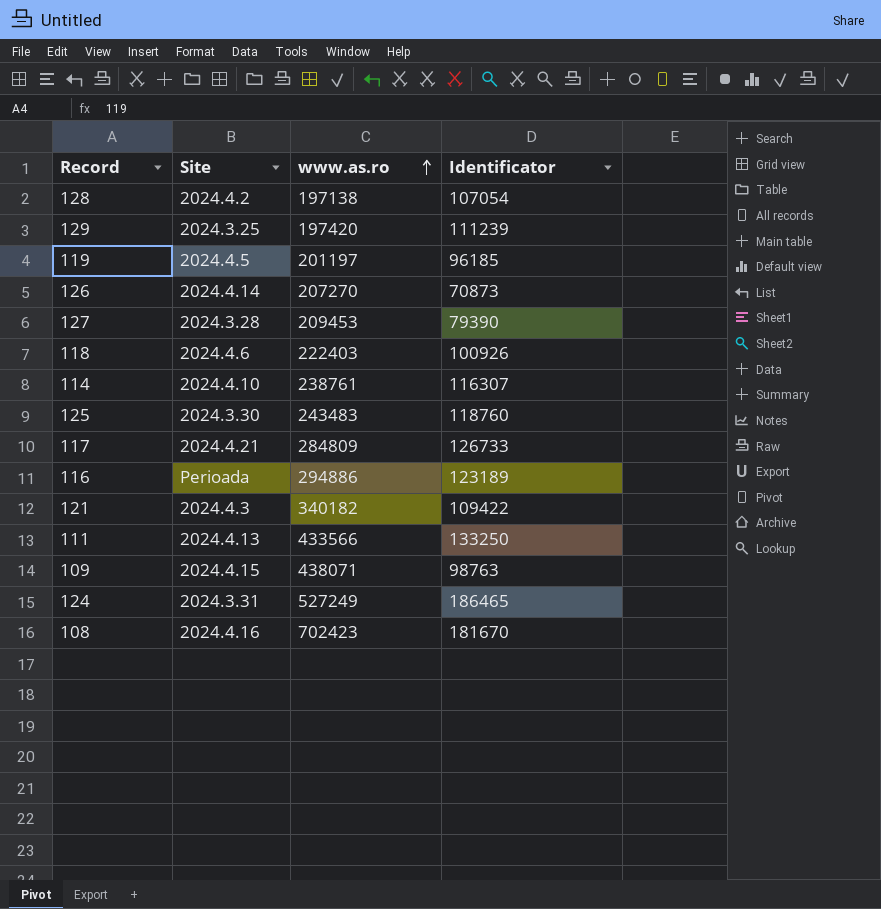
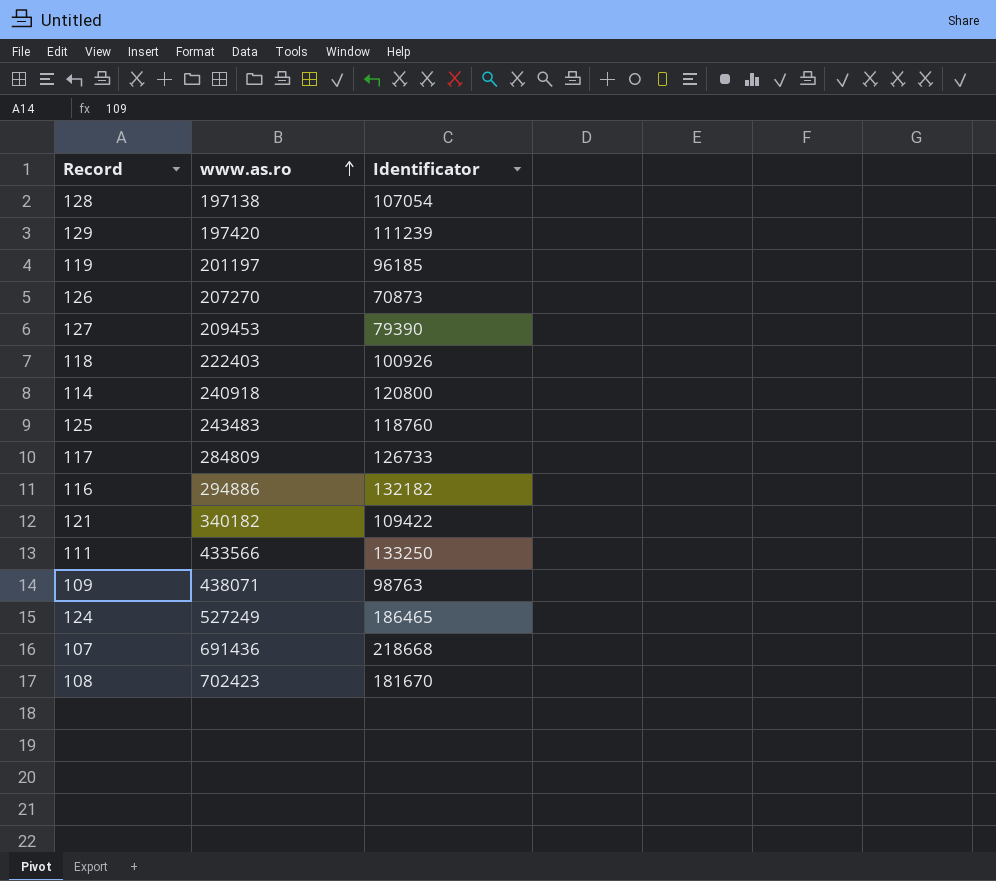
column Site | position: 2 -> none
114 | www.as.ro: 238761 -> 240918
114 | Identificator: 116307 -> 120800
116 | Identificator: 123189 -> 132182
row 107: none -> 691436 | 218668

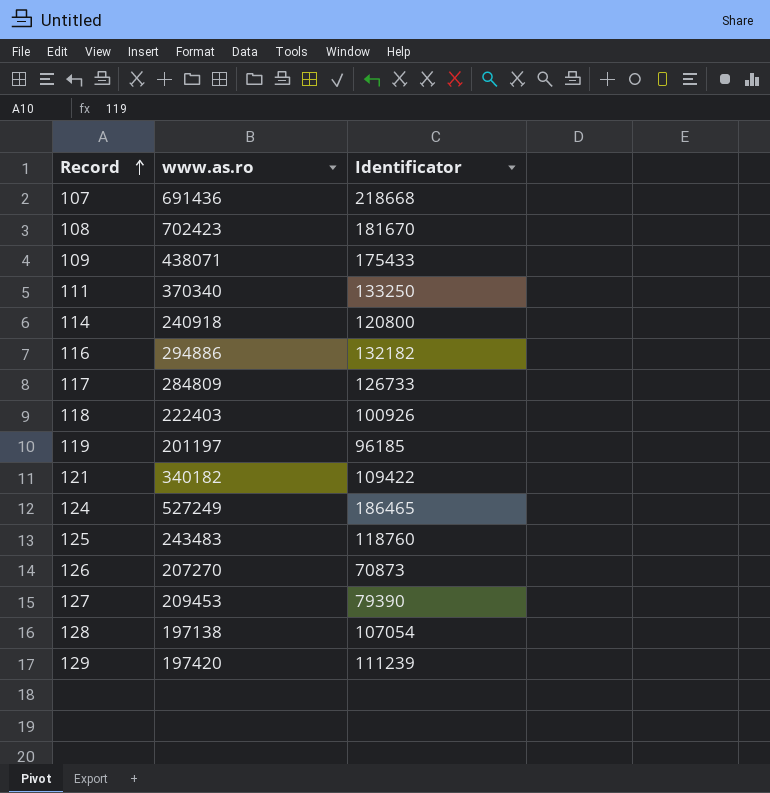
row order: www.as.ro ascending -> Record ascending
109 | Identificator: 98763 -> 175433
111 | www.as.ro: 433566 -> 370340

